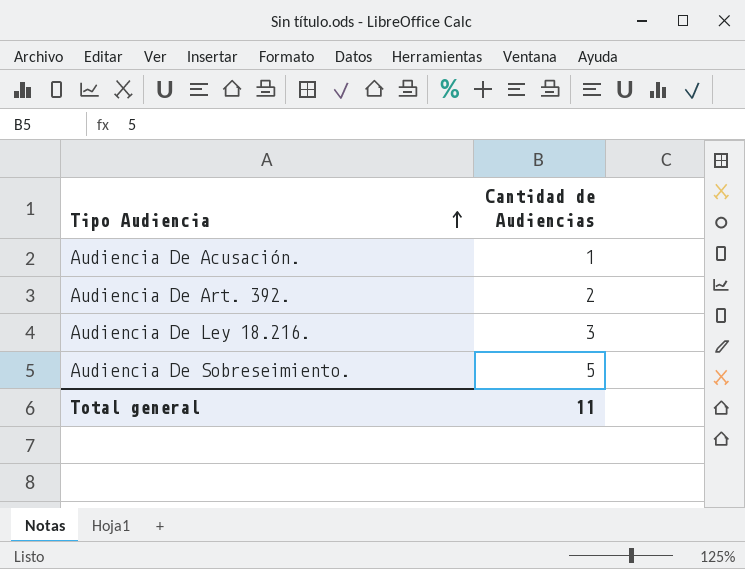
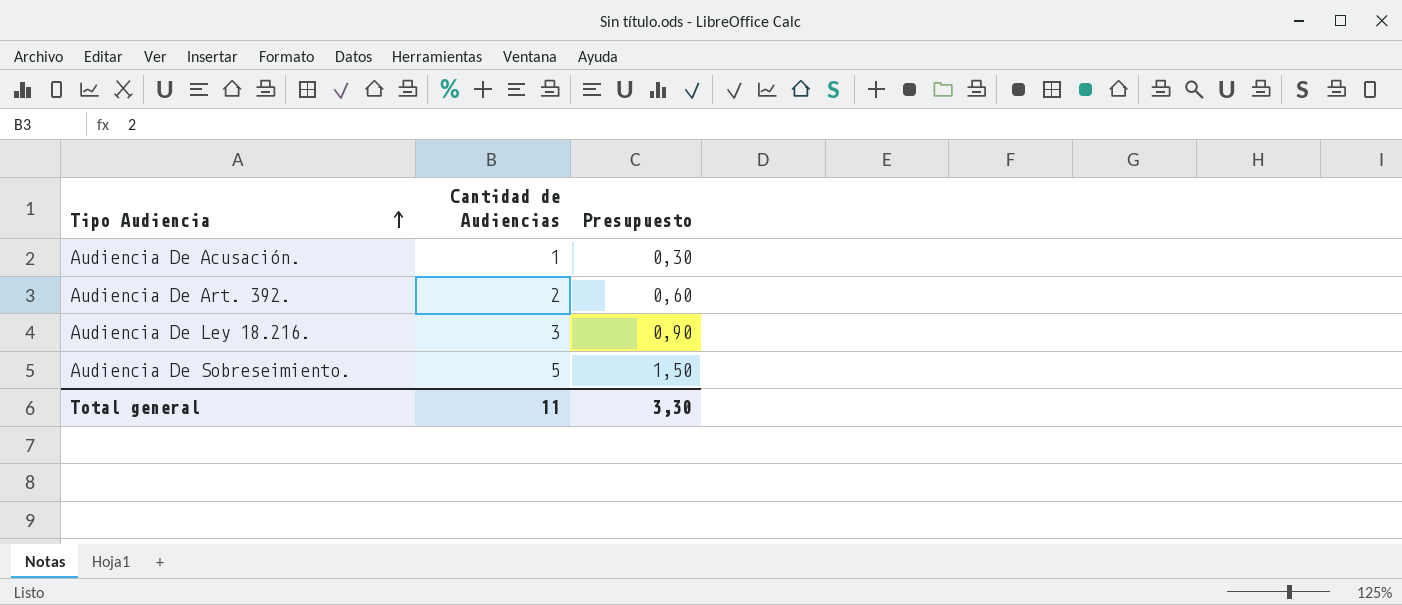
column Presupuesto | formula: none -> [Cantidad de Audiencias] * 0,3

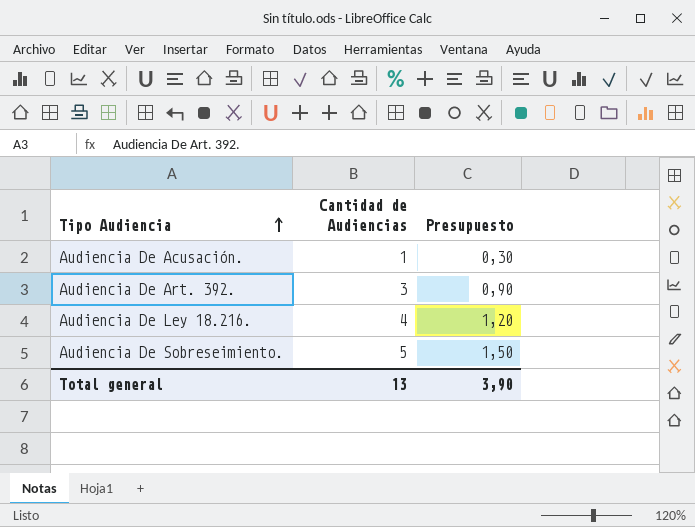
Audiencia De Art. 392. | Cantidad de Audiencias: 2 -> 3
Audiencia De Art. 392. | Presupuesto: 0,60 -> 0,90
Audiencia De Ley 18.216. | Cantidad de Audiencias: 3 -> 4
Audiencia De Ley 18.216. | Presupuesto: 0,90 -> 1,20
Total general | Cantidad de Audiencias: 11 -> 13
Total general | Presupuesto: 3,30 -> 3,90

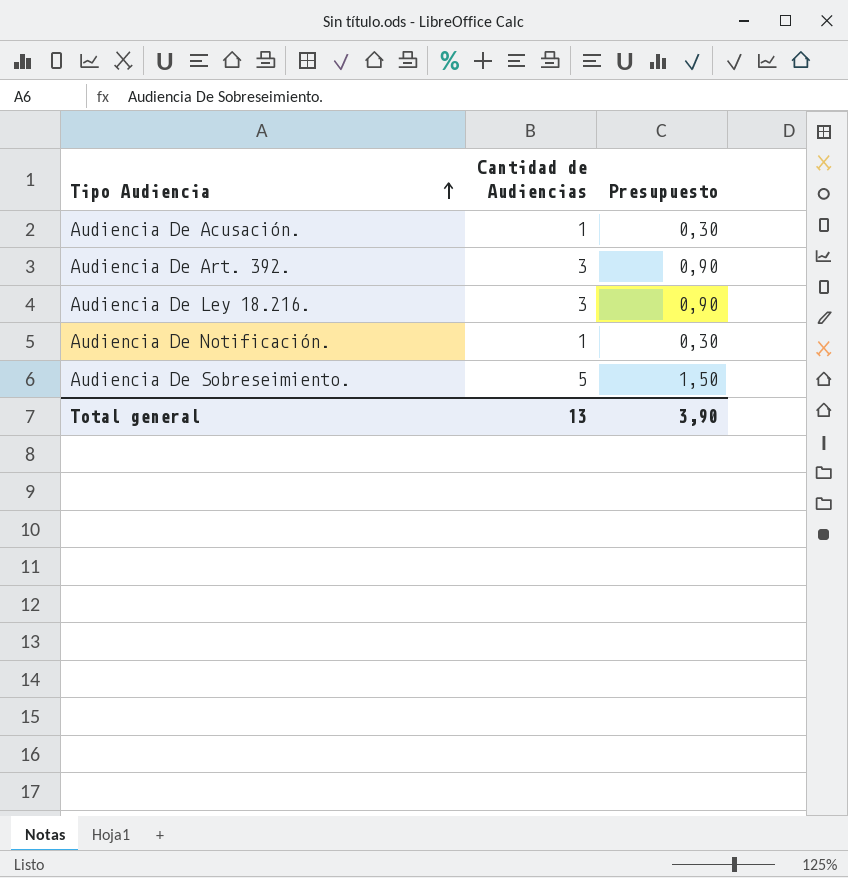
Audiencia De Ley 18.216. | Cantidad de Audiencias: 4 -> 3
Audiencia De Ley 18.216. | Presupuesto: 1,20 -> 0,90
row Audiencia De Notificación.: none -> 1 | 0,30

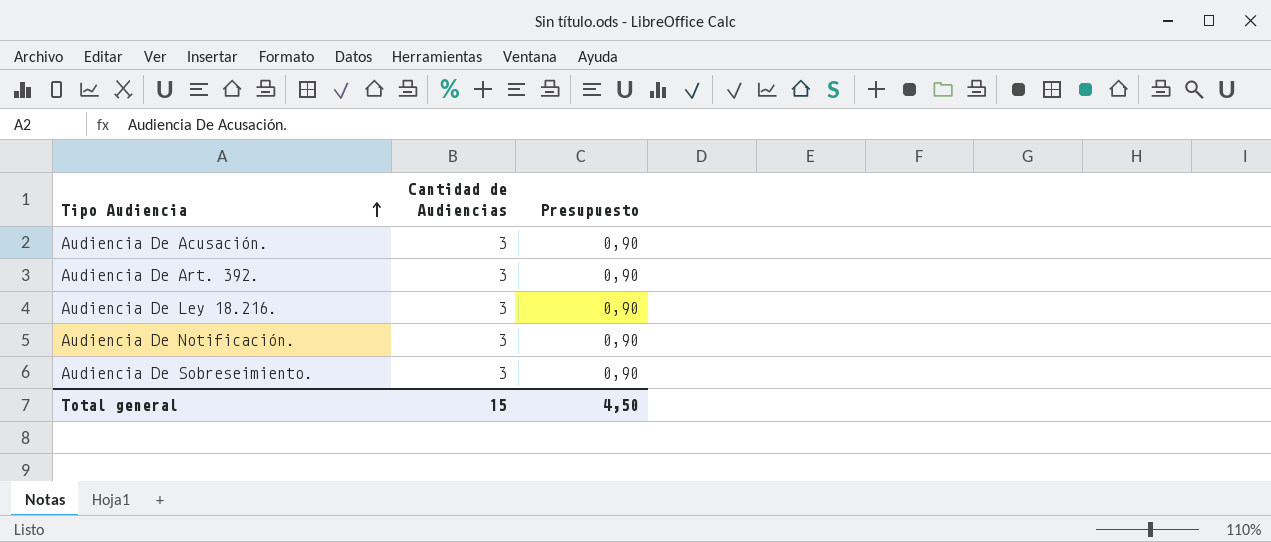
Audiencia De Acusación. | Cantidad de Audiencias: 1 -> 3
Audiencia De Acusación. | Presupuesto: 0,30 -> 0,90
Audiencia De Notificación. | Cantidad de Audiencias: 1 -> 3
Audiencia De Notificación. | Presupuesto: 0,30 -> 0,90
Audiencia De Sobreseimiento. | Cantidad de Audiencias: 5 -> 3
Audiencia De Sobreseimiento. | Presupuesto: 1,50 -> 0,90
Total general | Cantidad de Audiencias: 13 -> 15
Total general | Presupuesto: 3,90 -> 4,50

